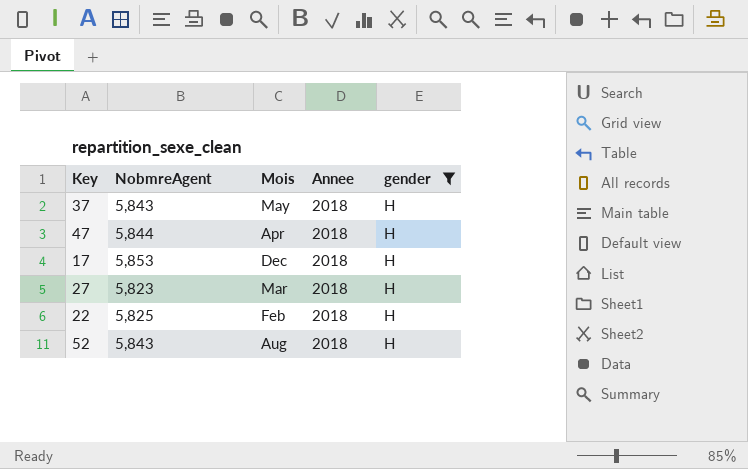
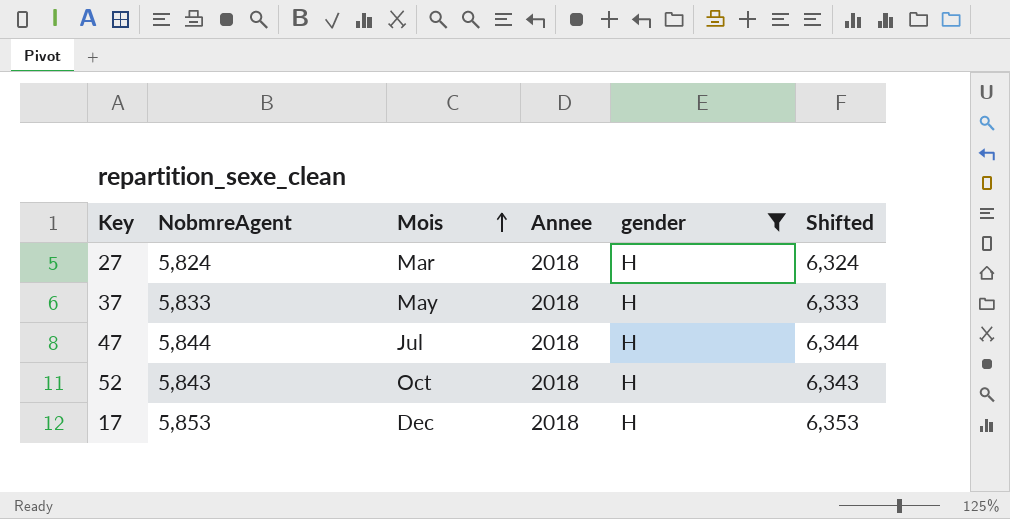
row order: none -> Mois ascending
column Shifted | formula: none -> [NobmreAgent] + 500
row 22: 5,825 | Feb | 2018 | H -> none
27 | NobmreAgent: 5,823 -> 5,824
37 | NobmreAgent: 5,843 -> 5,833
47 | Mois: Apr -> Jul
52 | Mois: Aug -> Oct

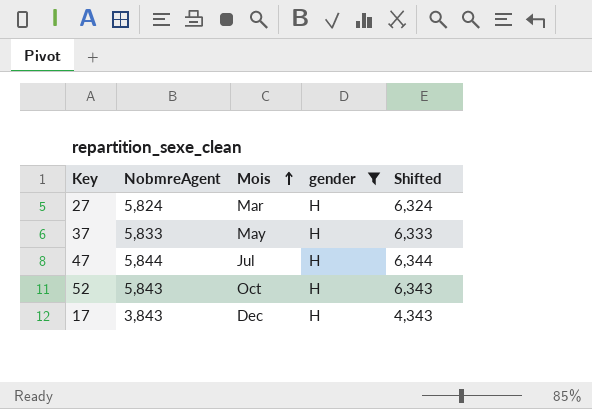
column Annee | position: 4 -> none
17 | NobmreAgent: 5,853 -> 3,843
17 | Shifted: 6,353 -> 4,343

